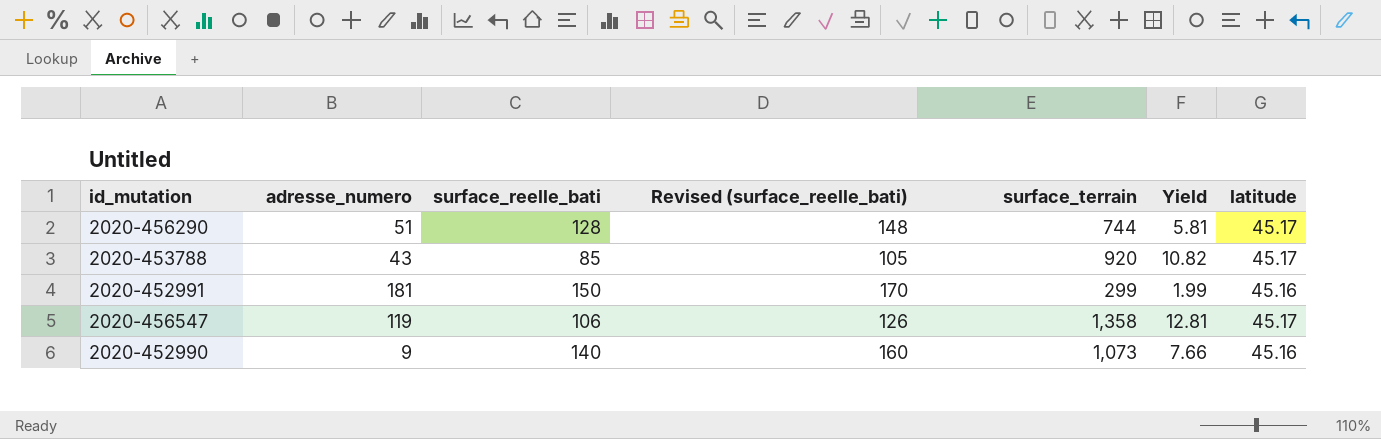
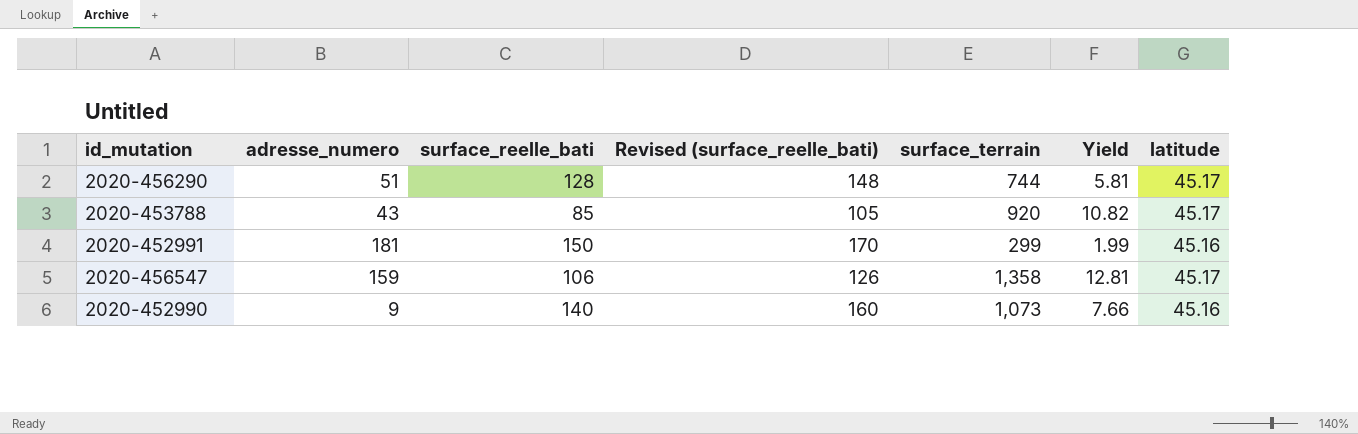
2020-456547 | adresse_numero: 119 -> 159

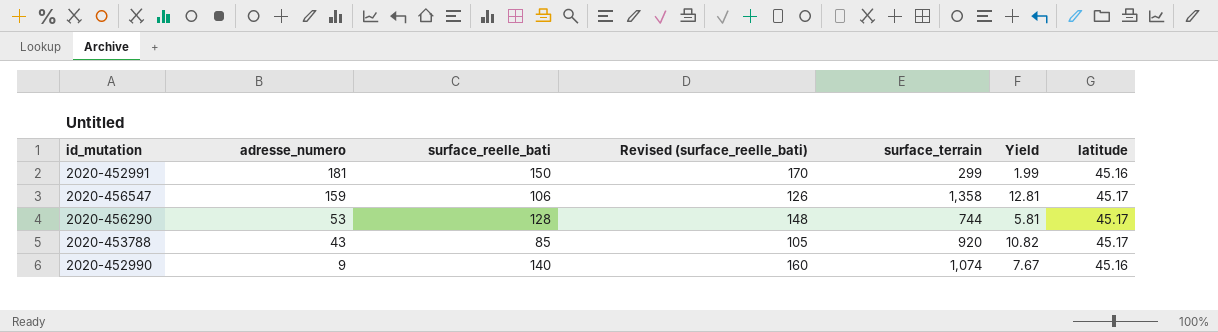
row order: none -> adresse_numero descending
2020-456290 | adresse_numero: 51 -> 53
2020-452990 | surface_terrain: 1,073 -> 1,074
2020-452990 | Yield: 7.66 -> 7.67

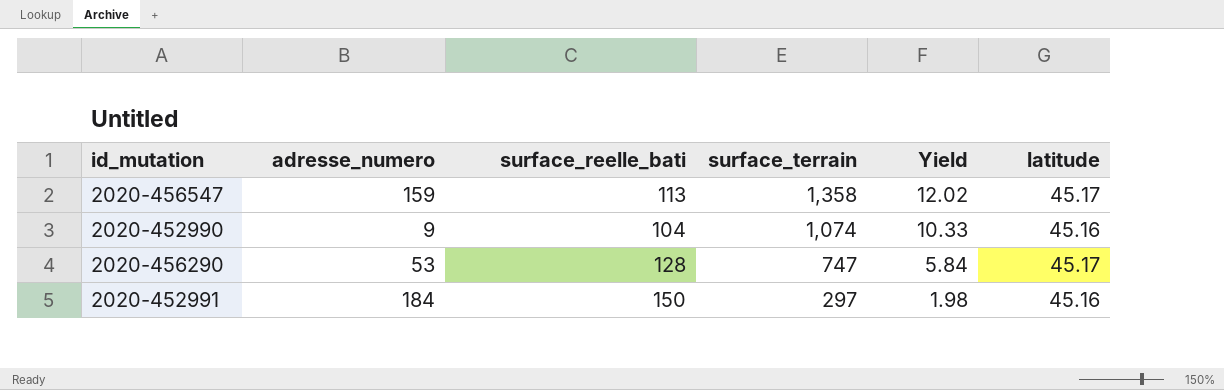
row order: adresse_numero descending -> surface_terrain descending
column Revised (surface_reelle_bati) | formula: [surface_reelle_bati] + 20 -> none
row 2020-453788: 43 | 85 | 105 | 920 | 10.82 | 45.17 -> none
2020-456547 | surface_reelle_bati: 106 -> 113
2020-456547 | Yield: 12.81 -> 12.02
2020-452990 | surface_reelle_bati: 140 -> 104
2020-452990 | Yield: 7.67 -> 10.33
2020-456290 | surface_terrain: 744 -> 747
2020-456290 | Yield: 5.81 -> 5.84
2020-452991 | adresse_numero: 181 -> 184
2020-452991 | surface_terrain: 299 -> 297
2020-452991 | Yield: 1.99 -> 1.98

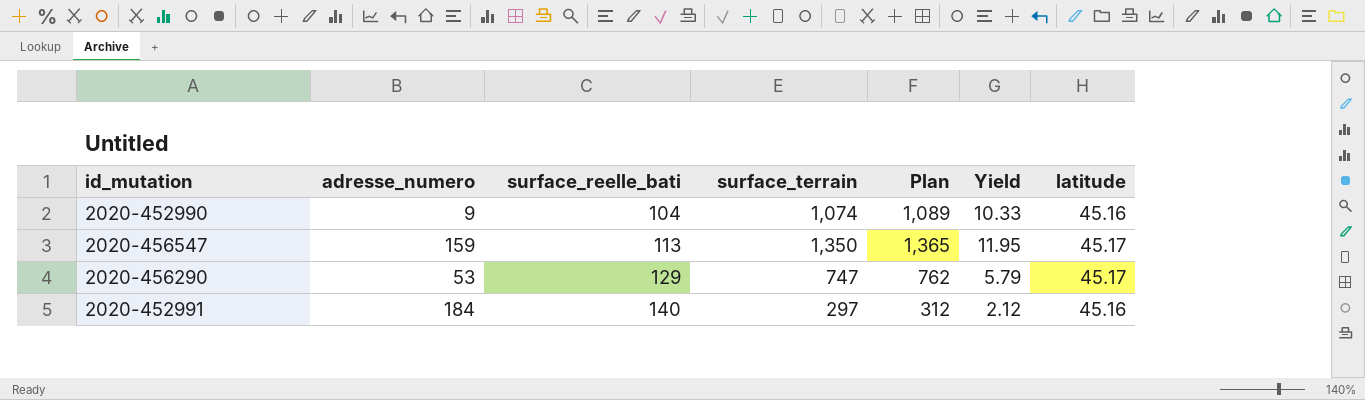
row order: surface_terrain descending -> surface_reelle_bati ascending
column Plan | formula: none -> [surface_terrain] + 15
2020-456547 | surface_terrain: 1,358 -> 1,350
2020-456547 | Yield: 12.02 -> 11.95
2020-456290 | surface_reelle_bati: 128 -> 129
2020-456290 | Yield: 5.84 -> 5.79
2020-452991 | surface_reelle_bati: 150 -> 140
2020-452991 | Yield: 1.98 -> 2.12

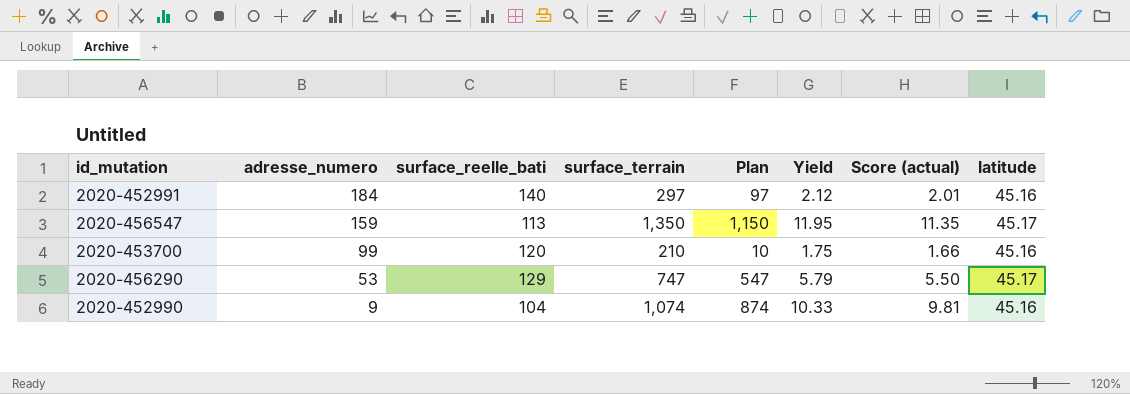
row order: surface_reelle_bati ascending -> adresse_numero descending
column Plan | formula: [surface_terrain] + 15 -> [surface_terrain] - 200
column Score (actual) | formula: none -> [Yield] * 0.95
row 2020-453700: none -> 99 | 120 | 210 | 10 | 1.75 | 1.66 | 45.16

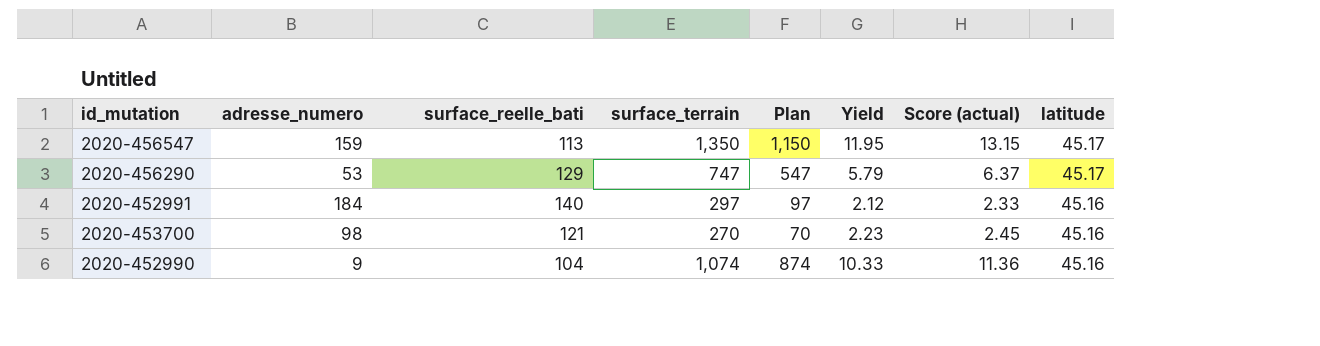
row order: adresse_numero descending -> latitude descending
column Score (actual) | formula: [Yield] * 0.95 -> [Yield] * 1.1
2020-453700 | adresse_numero: 99 -> 98
2020-453700 | surface_reelle_bati: 120 -> 121
2020-453700 | surface_terrain: 210 -> 270
2020-453700 | Plan: 10 -> 70
2020-453700 | Yield: 1.75 -> 2.23

